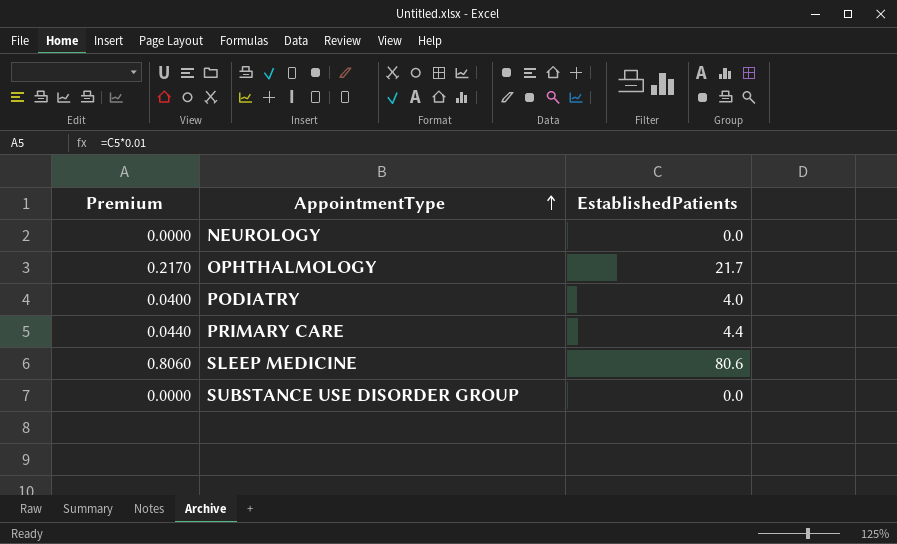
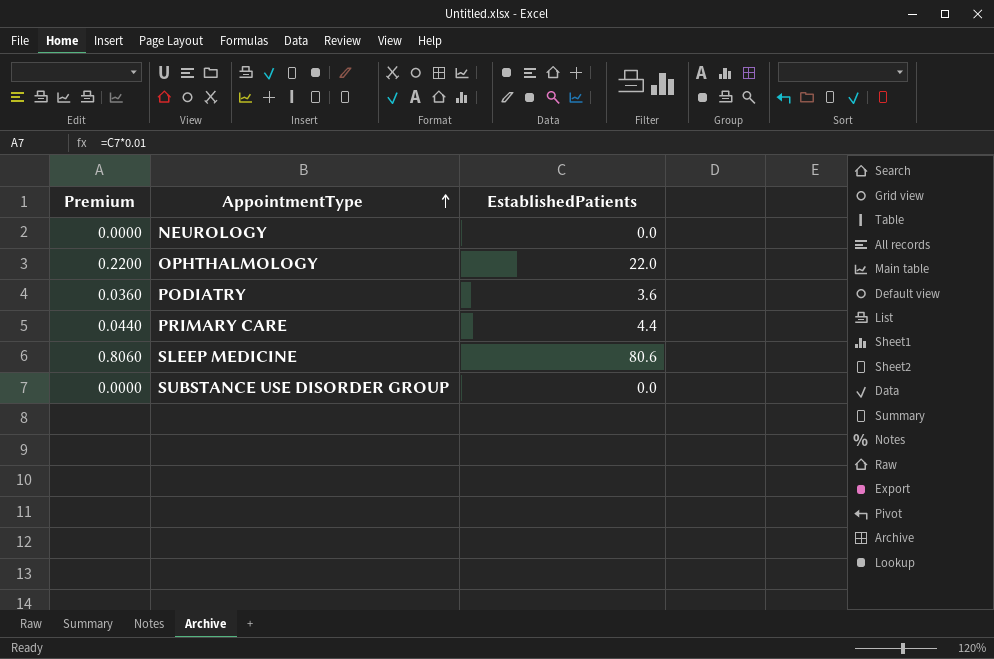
OPHTHALMOLOGY | Premium: 0.2170 -> 0.2200
OPHTHALMOLOGY | EstablishedPatients: 21.7 -> 22.0
PODIATRY | Premium: 0.0400 -> 0.0360
PODIATRY | EstablishedPatients: 4.0 -> 3.6

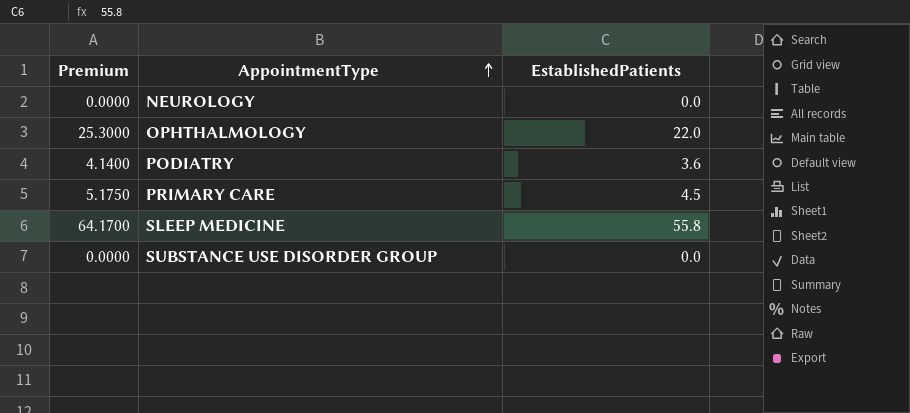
column Premium | formula: [EstablishedPatients] * 0.01 -> [EstablishedPatients] * 1.15
PRIMARY CARE | EstablishedPatients: 4.4 -> 4.5
SLEEP MEDICINE | EstablishedPatients: 80.6 -> 55.8

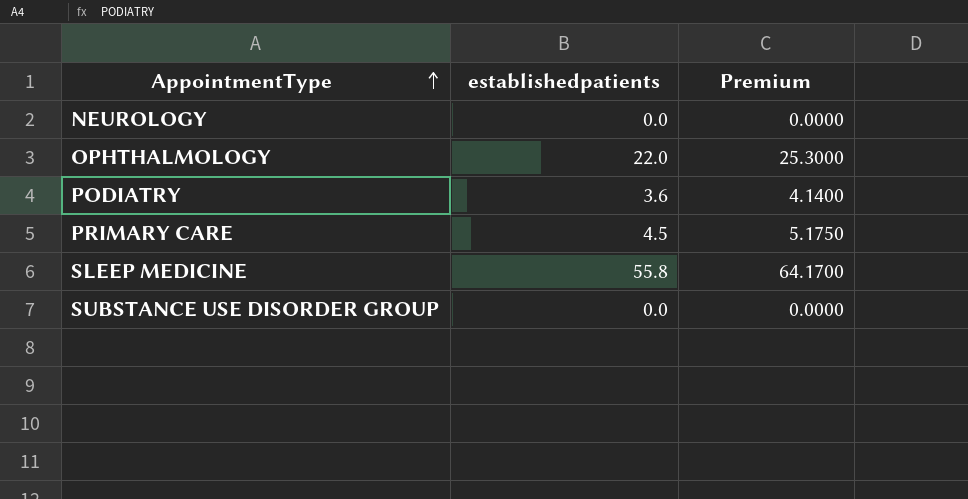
column name: EstablishedPatients -> establishedpatients
column Premium | position: 1 -> 3

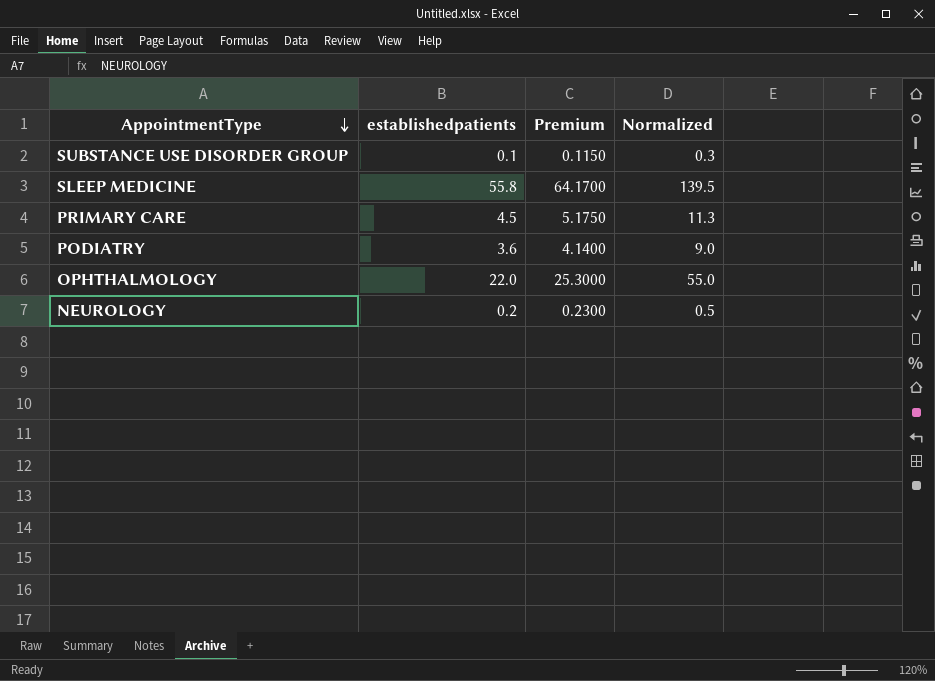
row order: AppointmentType ascending -> AppointmentType descending
column Normalized | formula: none -> [establishedpatients] * 2.5
SUBSTANCE USE DISORDER GROUP | establishedpatients: 0.0 -> 0.1
SUBSTANCE USE DISORDER GROUP | Premium: 0.0000 -> 0.1150
NEUROLOGY | establishedpatients: 0.0 -> 0.2
NEUROLOGY | Premium: 0.0000 -> 0.2300

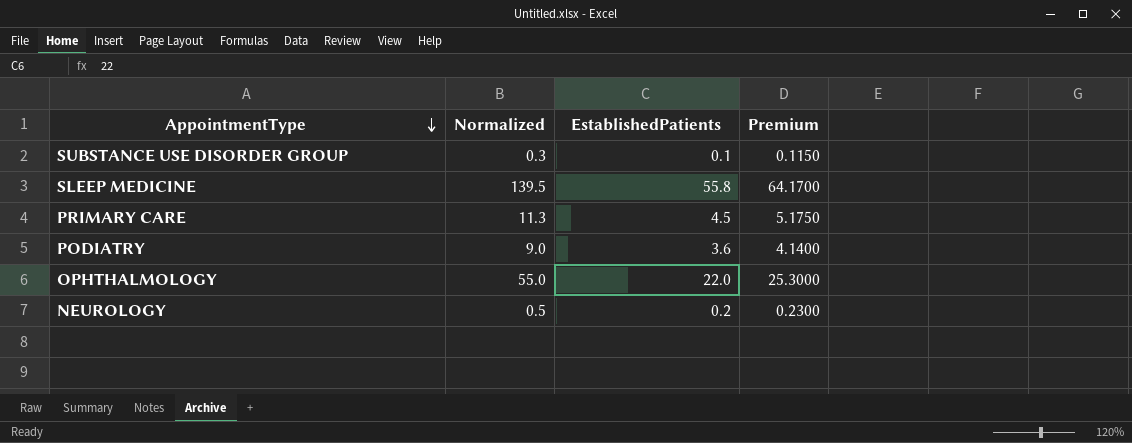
column Normalized | position: 4 -> 2
column name: establishedpatients -> EstablishedPatients

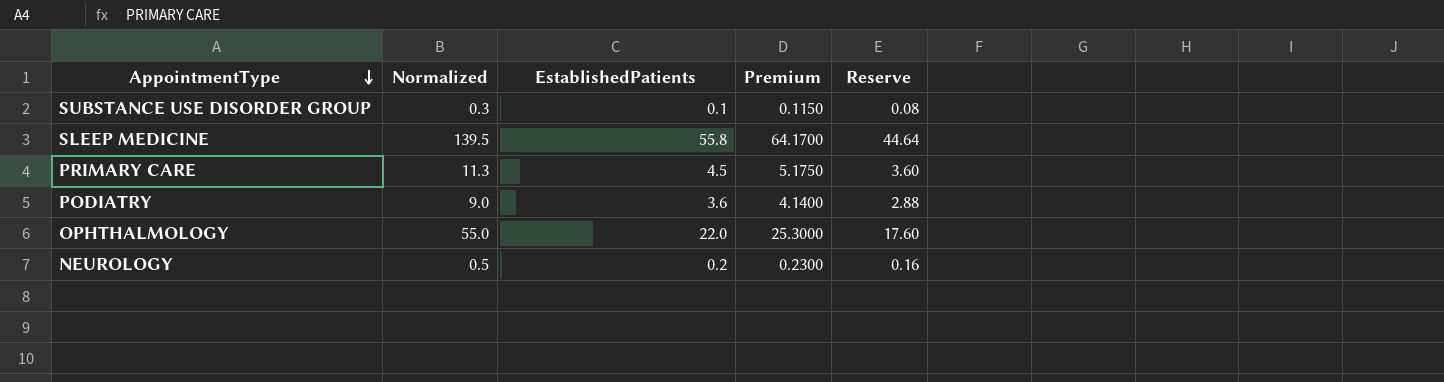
column Reserve | formula: none -> [EstablishedPatients] * 0.8

